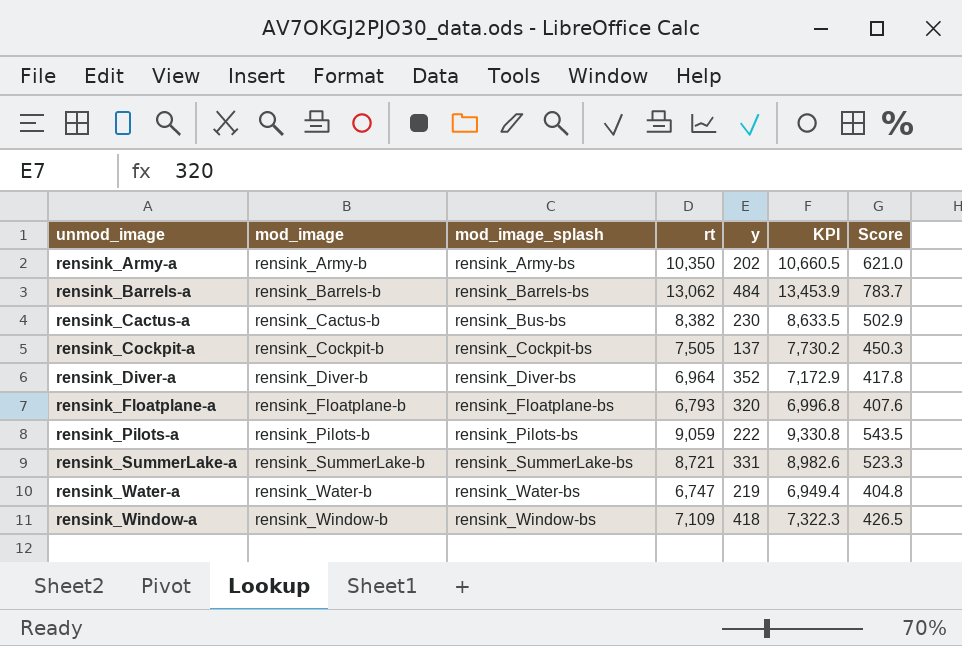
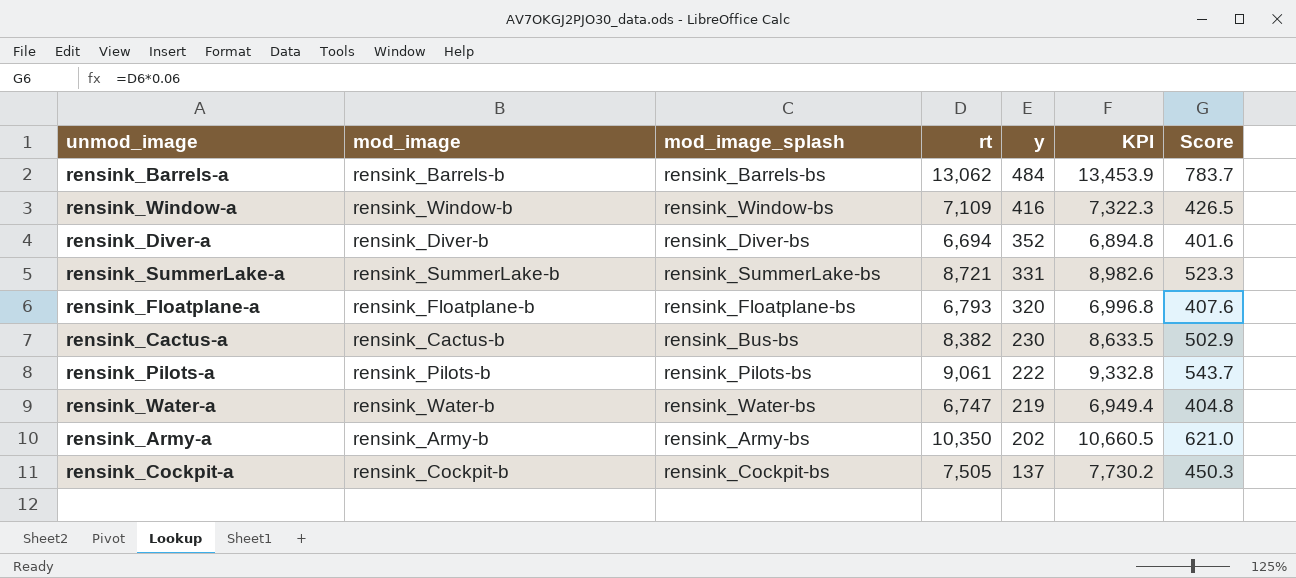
row order: unmod_image ascending -> y descending
rensink_Window-a | y: 418 -> 416
rensink_Diver-a | rt: 6,964 -> 6,694
rensink_Diver-a | KPI: 7,172.9 -> 6,894.8
rensink_Diver-a | Score: 417.8 -> 401.6
rensink_Pilots-a | rt: 9,059 -> 9,061
rensink_Pilots-a | KPI: 9,330.8 -> 9,332.8
rensink_Pilots-a | Score: 543.5 -> 543.7

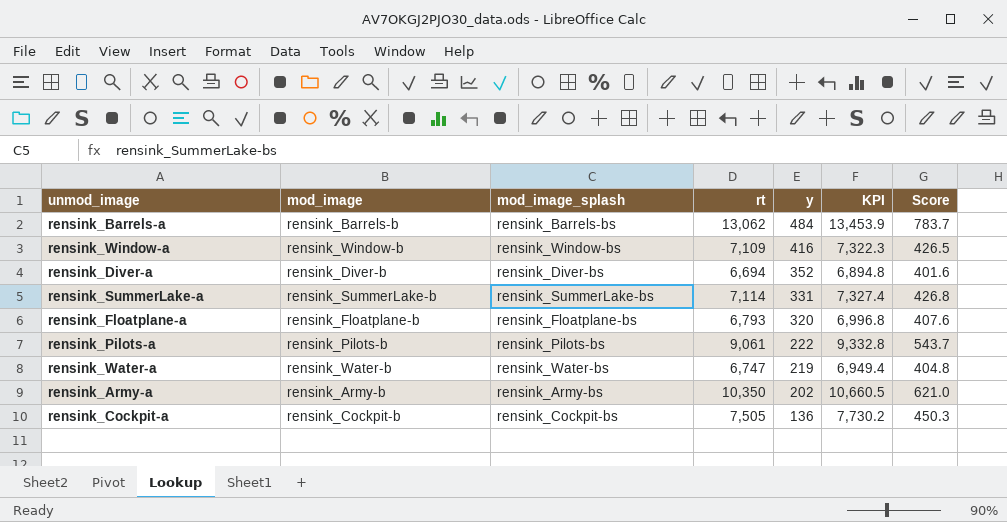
row rensink_Cactus-a: rensink_Cactus-b | rensink_Bus-bs | 8,382 | 230 | 8,633.5 | 502.9 -> none
rensink_SummerLake-a | rt: 8,721 -> 7,114
rensink_SummerLake-a | KPI: 8,982.6 -> 7,327.4
rensink_SummerLake-a | Score: 523.3 -> 426.8
rensink_Cockpit-a | y: 137 -> 136

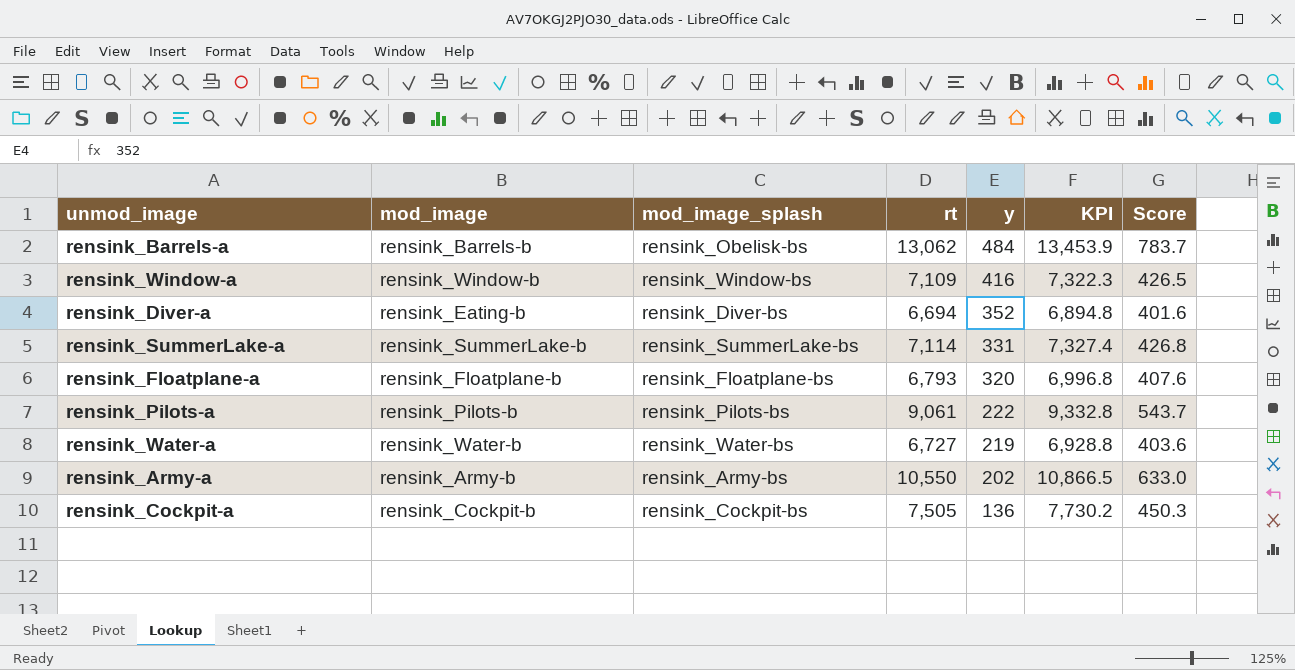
rensink_Barrels-a | mod_image_splash: rensink_Barrels-bs -> rensink_Obelisk-bs
rensink_Diver-a | mod_image: rensink_Diver-b -> rensink_Eating-b
rensink_Water-a | rt: 6,747 -> 6,727
rensink_Water-a | KPI: 6,949.4 -> 6,928.8
rensink_Water-a | Score: 404.8 -> 403.6
rensink_Army-a | rt: 10,350 -> 10,550
rensink_Army-a | KPI: 10,660.5 -> 10,866.5
rensink_Army-a | Score: 621.0 -> 633.0

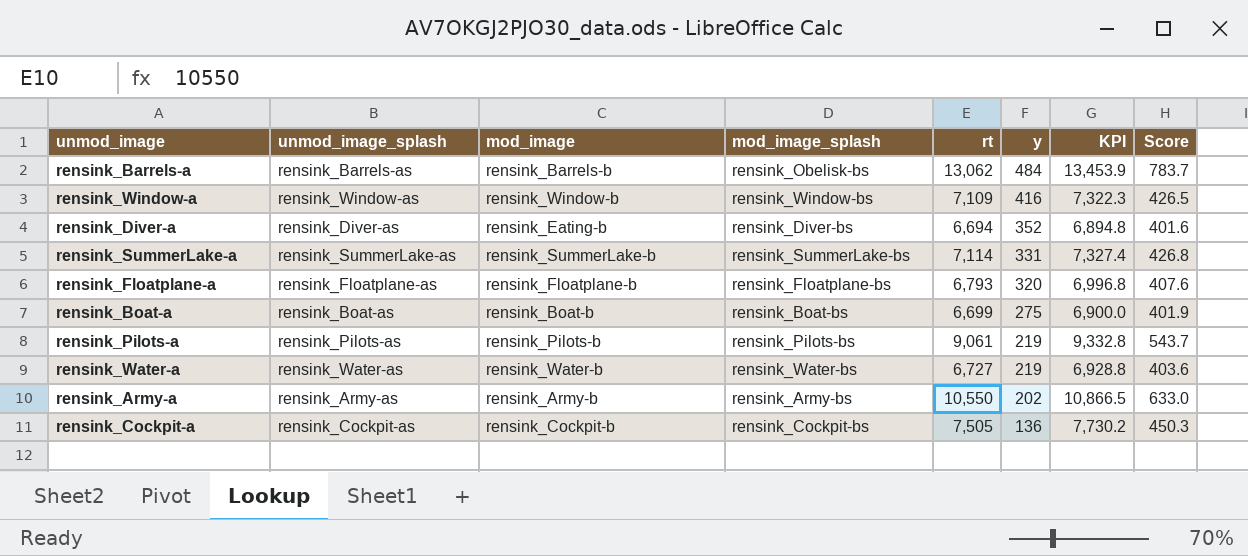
column unmod_image_splash | position: none -> 2
row rensink_Boat-a: none -> rensink_Boat-as | rensink_Boat-b | rensink_Boat-bs | 6,699 | 275 | 6,900.0 | 401.9
rensink_Pilots-a | y: 222 -> 219

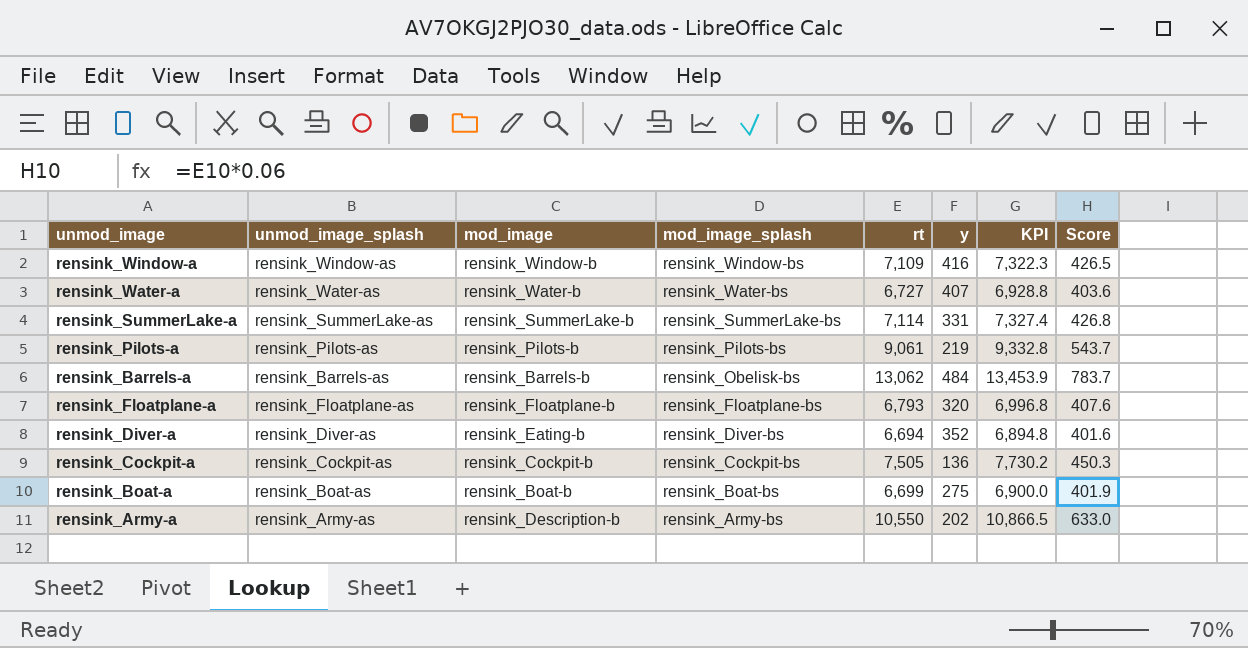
row order: y descending -> mod_image_splash descending
rensink_Water-a | y: 219 -> 407
rensink_Army-a | mod_image: rensink_Army-b -> rensink_Description-b

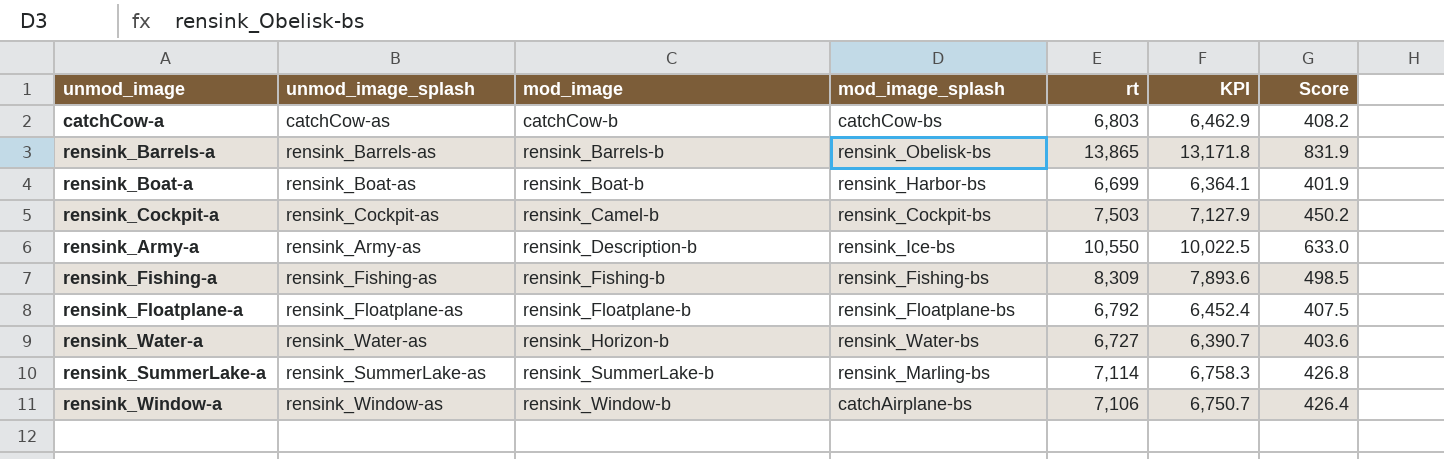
row order: mod_image_splash descending -> mod_image ascending
column y | position: 6 -> none
column KPI | formula: [rt] * 1.03 -> [rt] * 0.95
row rensink_Pilots-a: rensink_Pilots-as | rensink_Pilots-b | rensink_Pilots-bs | 9,061 | 219 | 9,332.8 | 543.7 -> none
row rensink_Diver-a: rensink_Diver-as | rensink_Eating-b | rensink_Diver-bs | 6,694 | 352 | 6,894.8 | 401.6 -> none
row catchCow-a: none -> catchCow-as | catchCow-b | catchCow-bs | 6,803 | 6,462.9 | 408.2
rensink_Barrels-a | rt: 13,062 -> 13,865
rensink_Barrels-a | Score: 783.7 -> 831.9
rensink_Boat-a | mod_image_splash: rensink_Boat-bs -> rensink_Harbor-bs
rensink_Cockpit-a | mod_image: rensink_Cockpit-b -> rensink_Camel-b
rensink_Cockpit-a | rt: 7,505 -> 7,503
rensink_Cockpit-a | Score: 450.3 -> 450.2
rensink_Army-a | mod_image_splash: rensink_Army-bs -> rensink_Ice-bs
row rensink_Fishing-a: none -> rensink_Fishing-as | rensink_Fishing-b | rensink_Fishing-bs | 8,309 | 7,893.6 | 498.5
rensink_Floatplane-a | rt: 6,793 -> 6,792
rensink_Floatplane-a | Score: 407.6 -> 407.5
rensink_Water-a | mod_image: rensink_Water-b -> rensink_Horizon-b
rensink_SummerLake-a | mod_image_splash: rensink_SummerLake-bs -> rensink_Marling-bs
rensink_Window-a | mod_image_splash: rensink_Window-bs -> catchAirplane-bs
rensink_Window-a | rt: 7,109 -> 7,106
rensink_Window-a | Score: 426.5 -> 426.4

